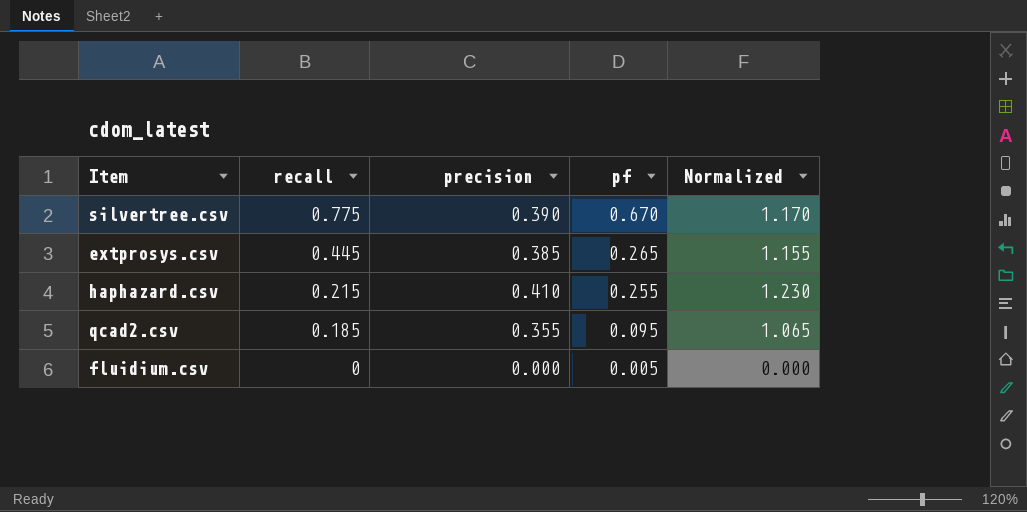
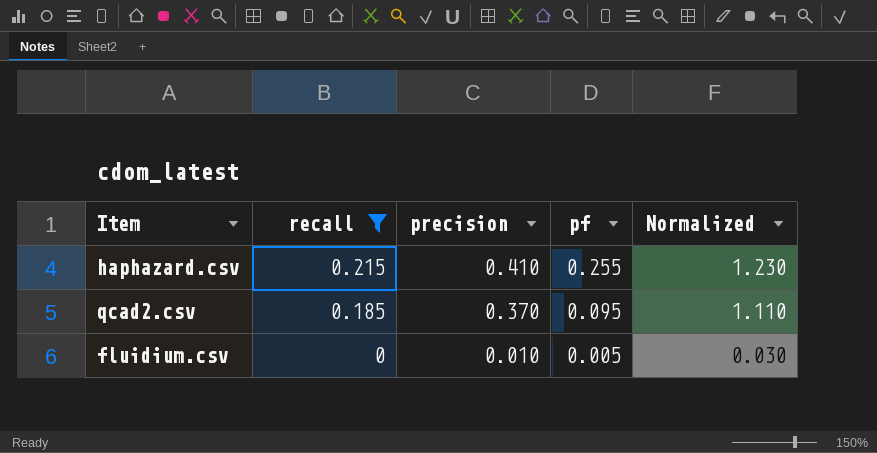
filter: none -> recall <= 0.215
qcad2.csv | precision: 0.355 -> 0.370
qcad2.csv | Normalized: 1.065 -> 1.110
fluidium.csv | precision: 0.000 -> 0.010
fluidium.csv | Normalized: 0.000 -> 0.030

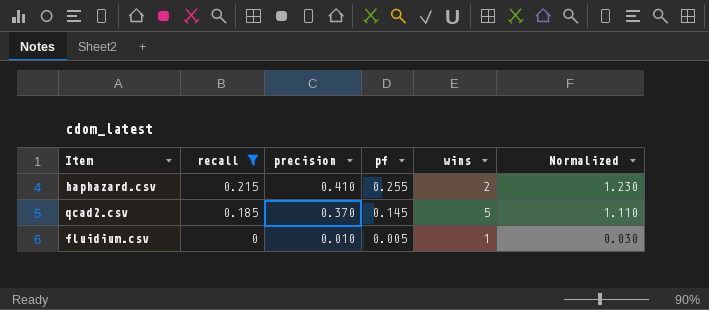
column wins | position: none -> 5
qcad2.csv | pf: 0.095 -> 0.145

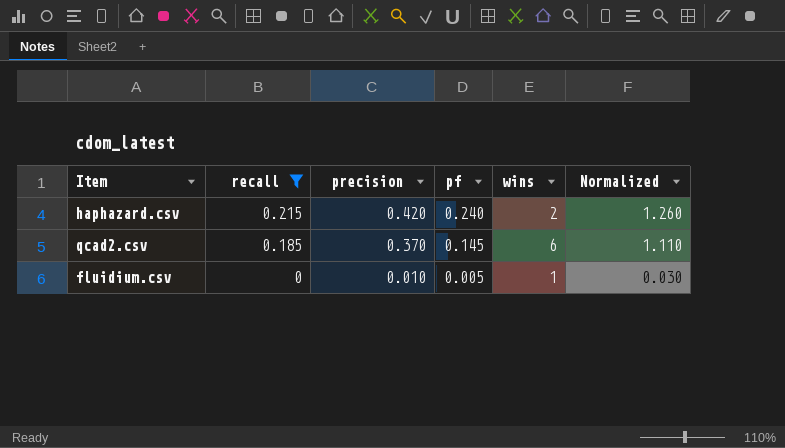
haphazard.csv | precision: 0.410 -> 0.420
haphazard.csv | pf: 0.255 -> 0.240
haphazard.csv | Normalized: 1.230 -> 1.260
qcad2.csv | wins: 5 -> 6

